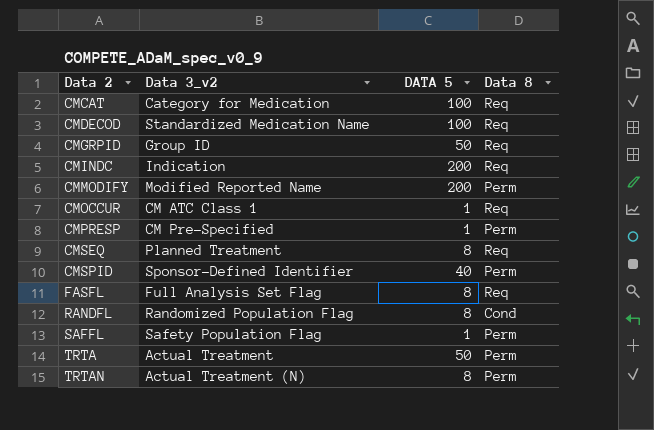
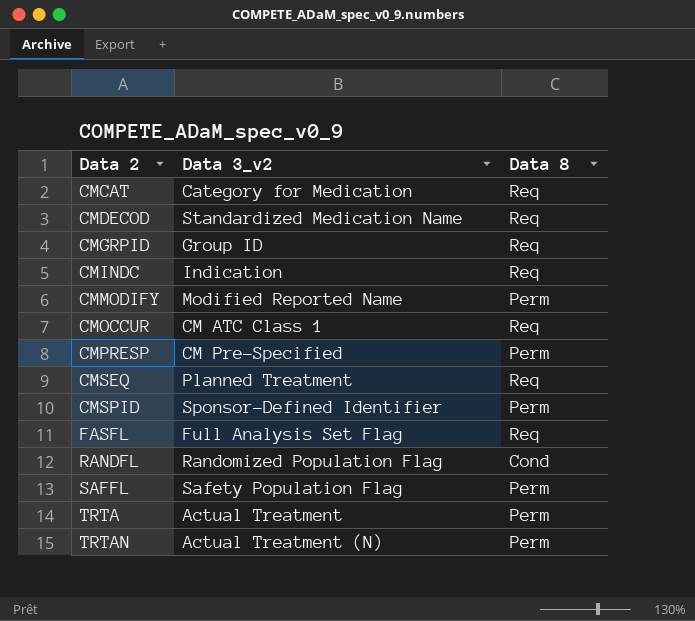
column DATA 5 | position: 3 -> none

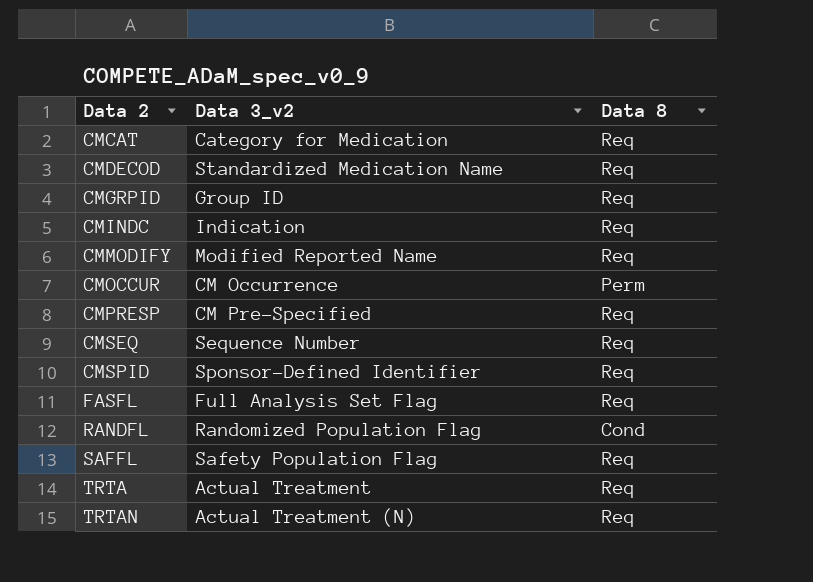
CMMODIFY | Data 8: Perm -> Req
CMOCCUR | Data 3_v2: CM ATC Class 1 -> CM Occurrence
CMOCCUR | Data 8: Req -> Perm
CMPRESP | Data 8: Perm -> Req
CMSEQ | Data 3_v2: Planned Treatment -> Sequence Number
CMSPID | Data 8: Perm -> Req
SAFFL | Data 8: Perm -> Req
TRTA | Data 8: Perm -> Req
TRTAN | Data 8: Perm -> Req

